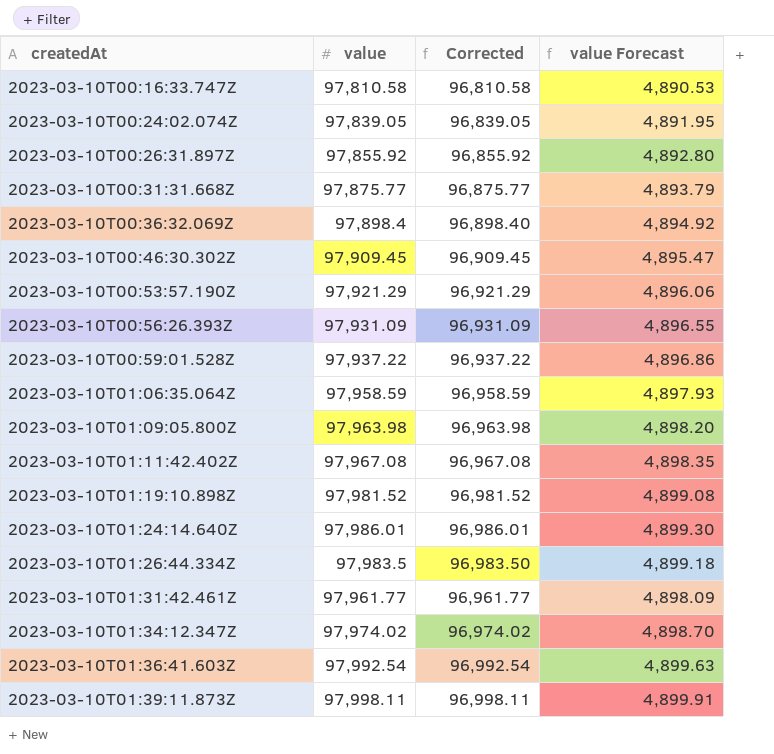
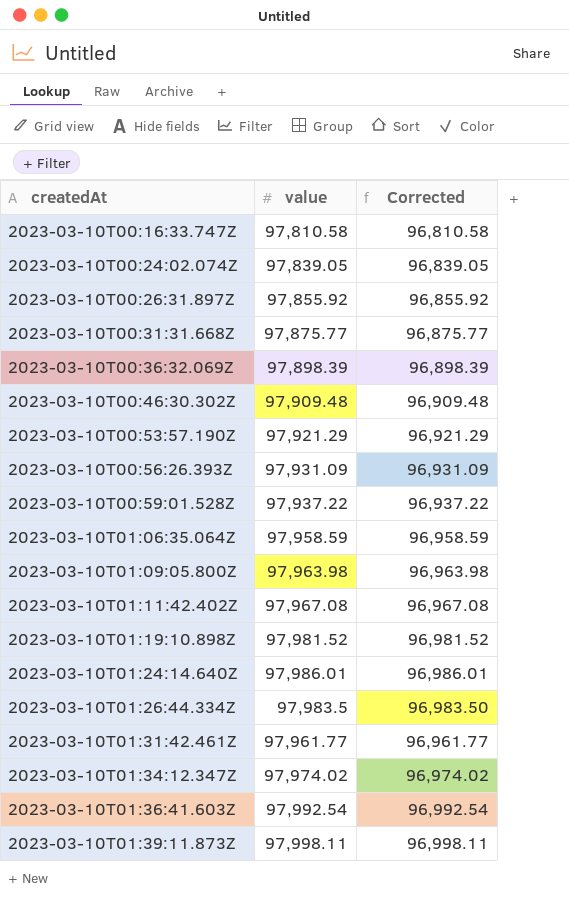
column value Forecast | formula: [value] * 0.05 -> none
2023-03-10T00:36:32.069Z | value: 97,898.4 -> 97,898.39
2023-03-10T00:36:32.069Z | Corrected: 96,898.40 -> 96,898.39
2023-03-10T00:46:30.302Z | value: 97,909.45 -> 97,909.48
2023-03-10T00:46:30.302Z | Corrected: 96,909.45 -> 96,909.48

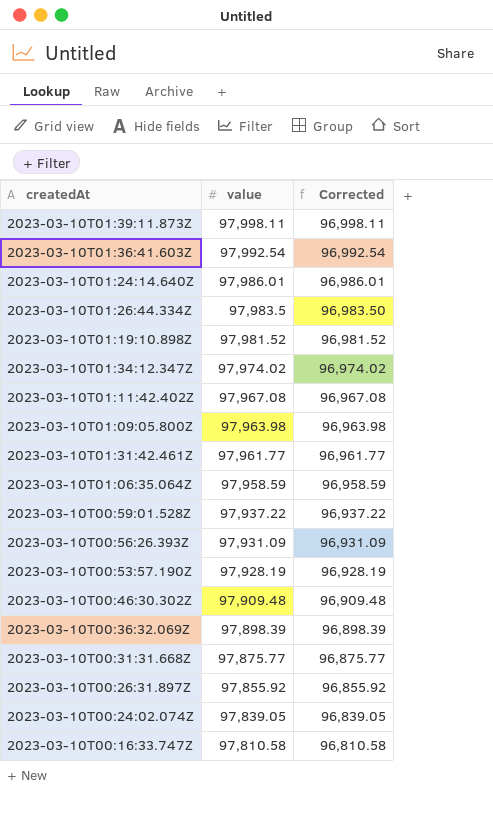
row order: createdAt ascending -> value descending
2023-03-10T00:53:57.190Z | value: 97,921.29 -> 97,928.19
2023-03-10T00:53:57.190Z | Corrected: 96,921.29 -> 96,928.19

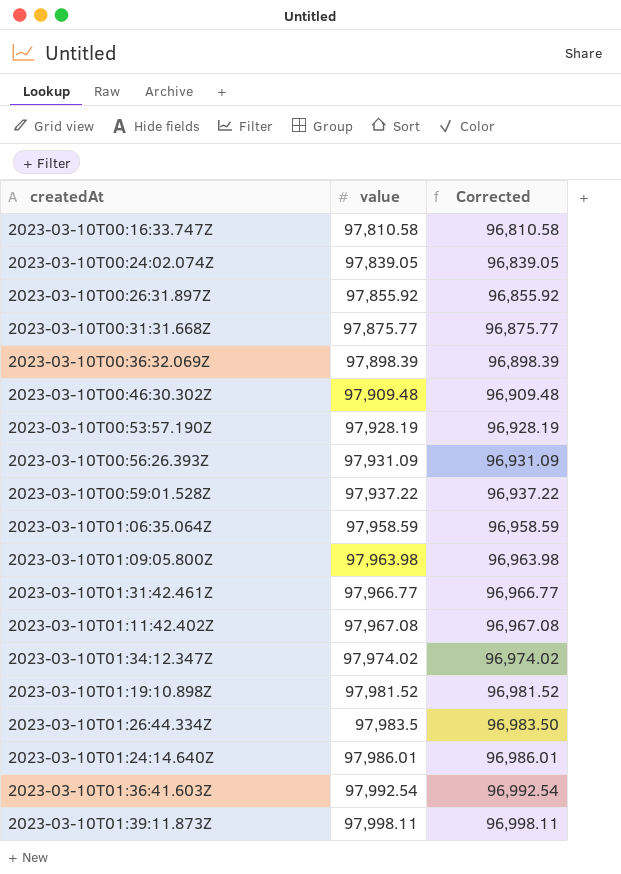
row order: value descending -> value ascending
2023-03-10T01:31:42.461Z | value: 97,961.77 -> 97,966.77
2023-03-10T01:31:42.461Z | Corrected: 96,961.77 -> 96,966.77

